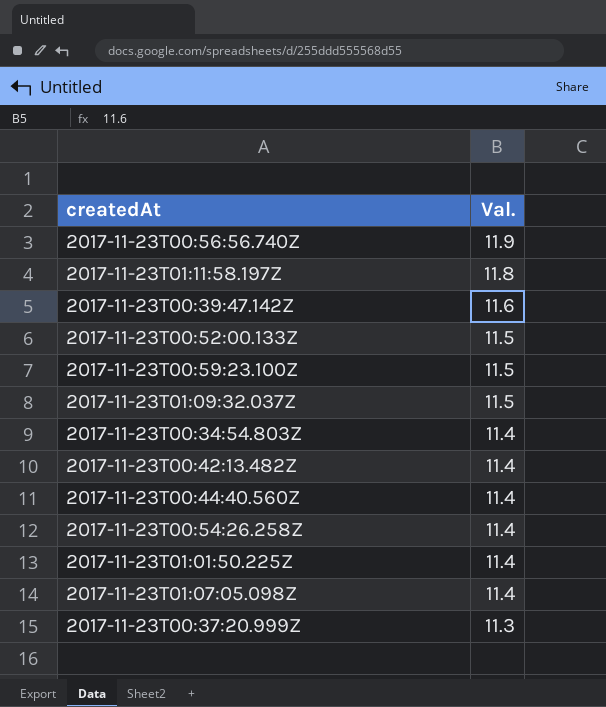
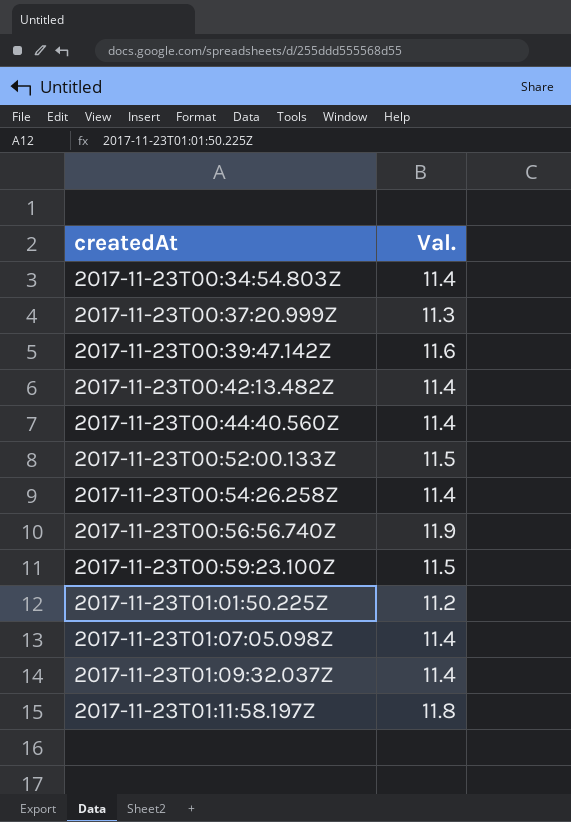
row order: Val. descending -> createdAt ascending
2017-11-23T01:01:50.225Z | Val.: 11.4 -> 11.2
2017-11-23T01:09:32.037Z | Val.: 11.5 -> 11.4

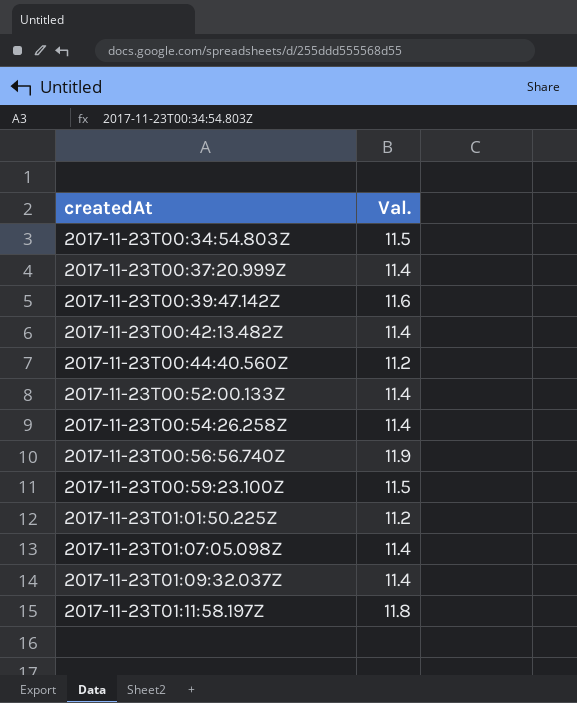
2017-11-23T00:34:54.803Z | Val.: 11.4 -> 11.5
2017-11-23T00:37:20.999Z | Val.: 11.3 -> 11.4
2017-11-23T00:44:40.560Z | Val.: 11.4 -> 11.2
2017-11-23T00:52:00.133Z | Val.: 11.5 -> 11.4

